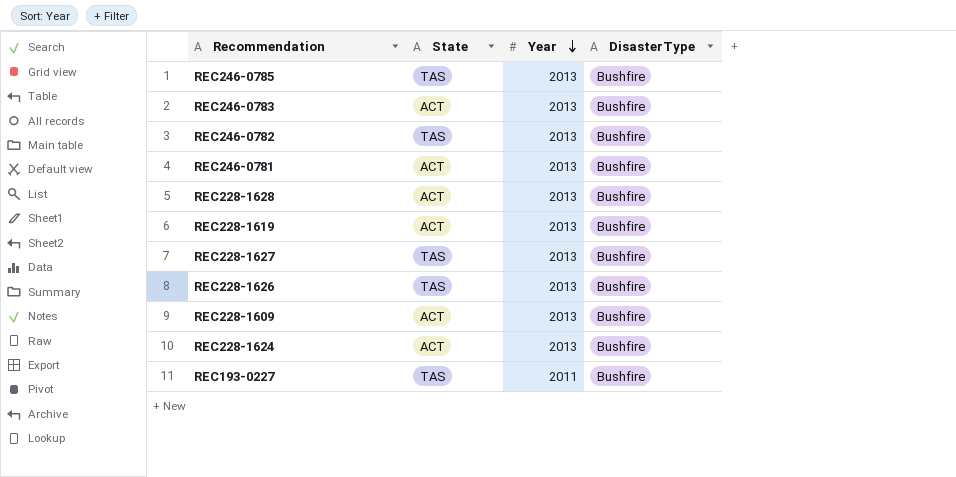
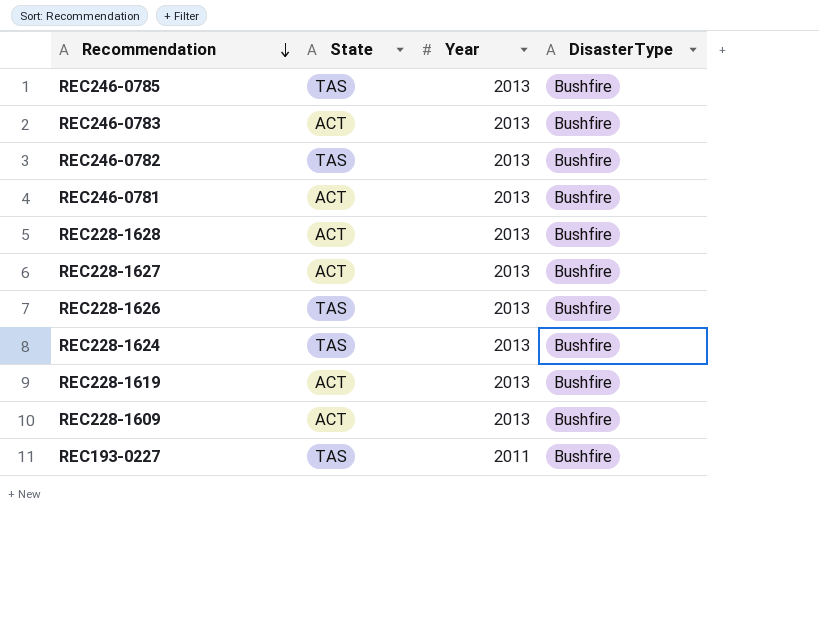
row order: Year descending -> Recommendation descending
REC228-1627 | State: TAS -> ACT
REC228-1624 | State: ACT -> TAS

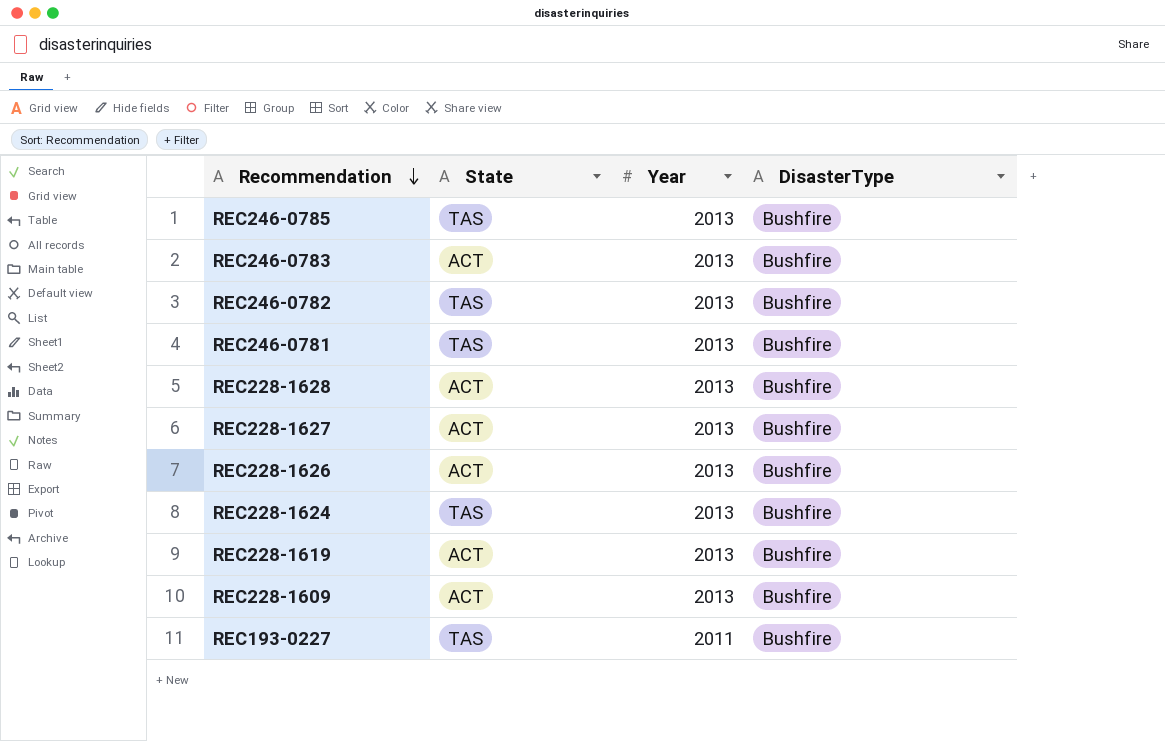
REC246-0781 | State: ACT -> TAS
REC228-1626 | State: TAS -> ACT

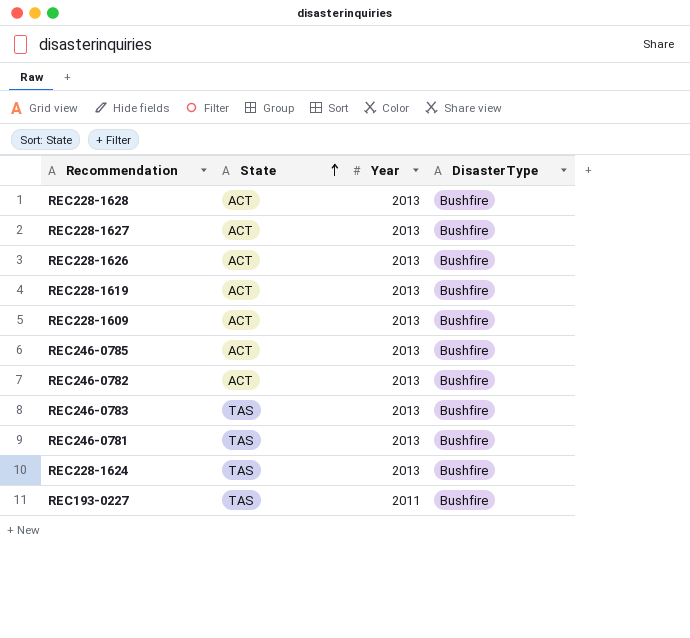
row order: Recommendation descending -> State ascending
REC246-0785 | State: TAS -> ACT
REC246-0782 | State: TAS -> ACT
REC246-0783 | State: ACT -> TAS

